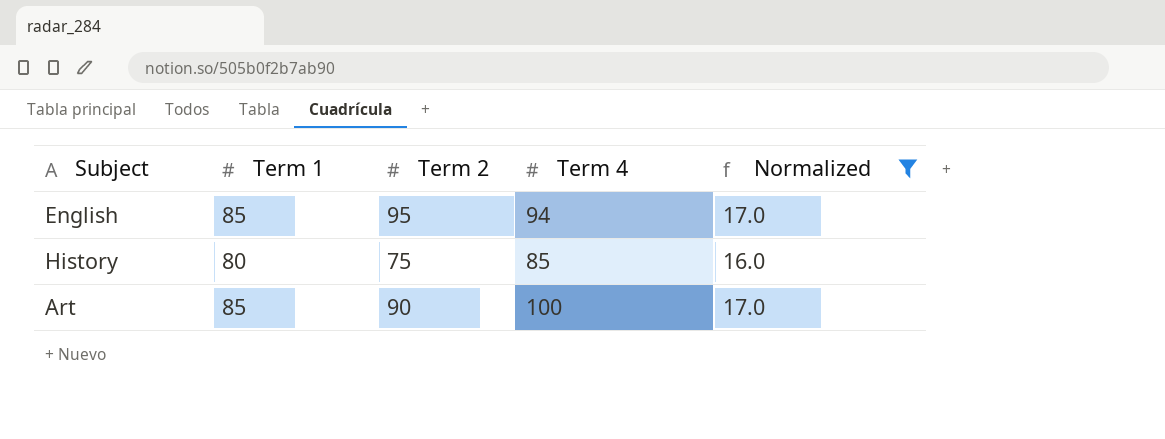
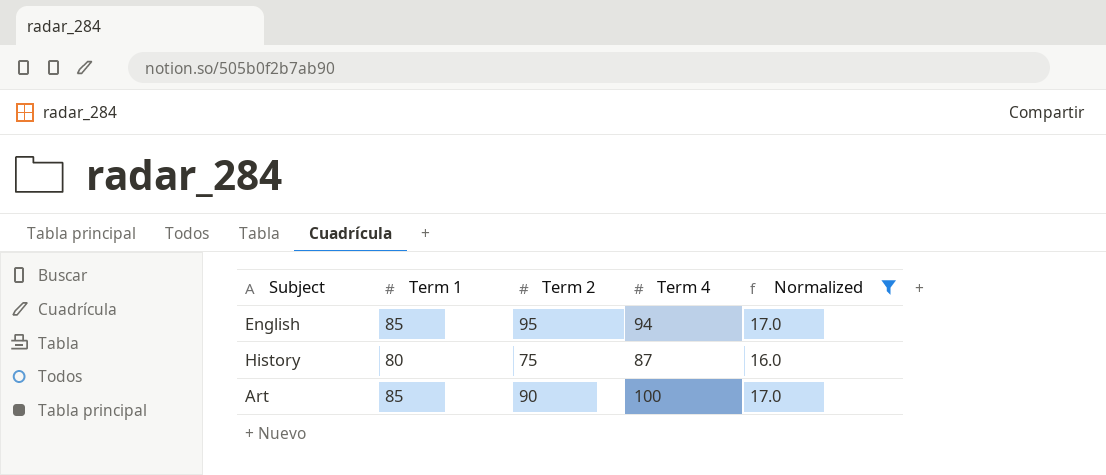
History | Term 4: 85 -> 87

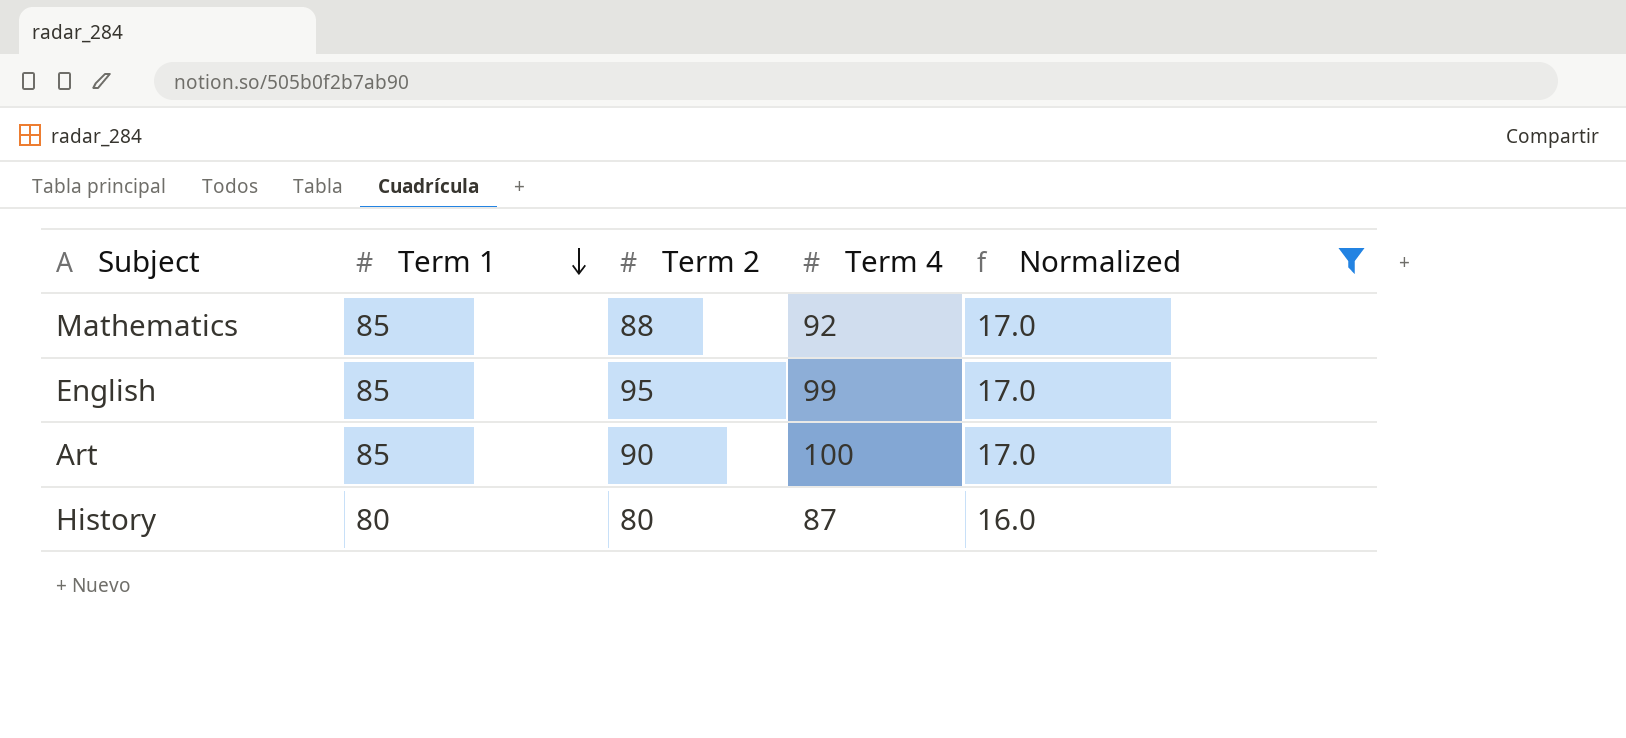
row order: none -> Term 1 descending
row Mathematics: none -> 85 | 88 | 92 | 17.0
English | Term 4: 94 -> 99
History | Term 2: 75 -> 80

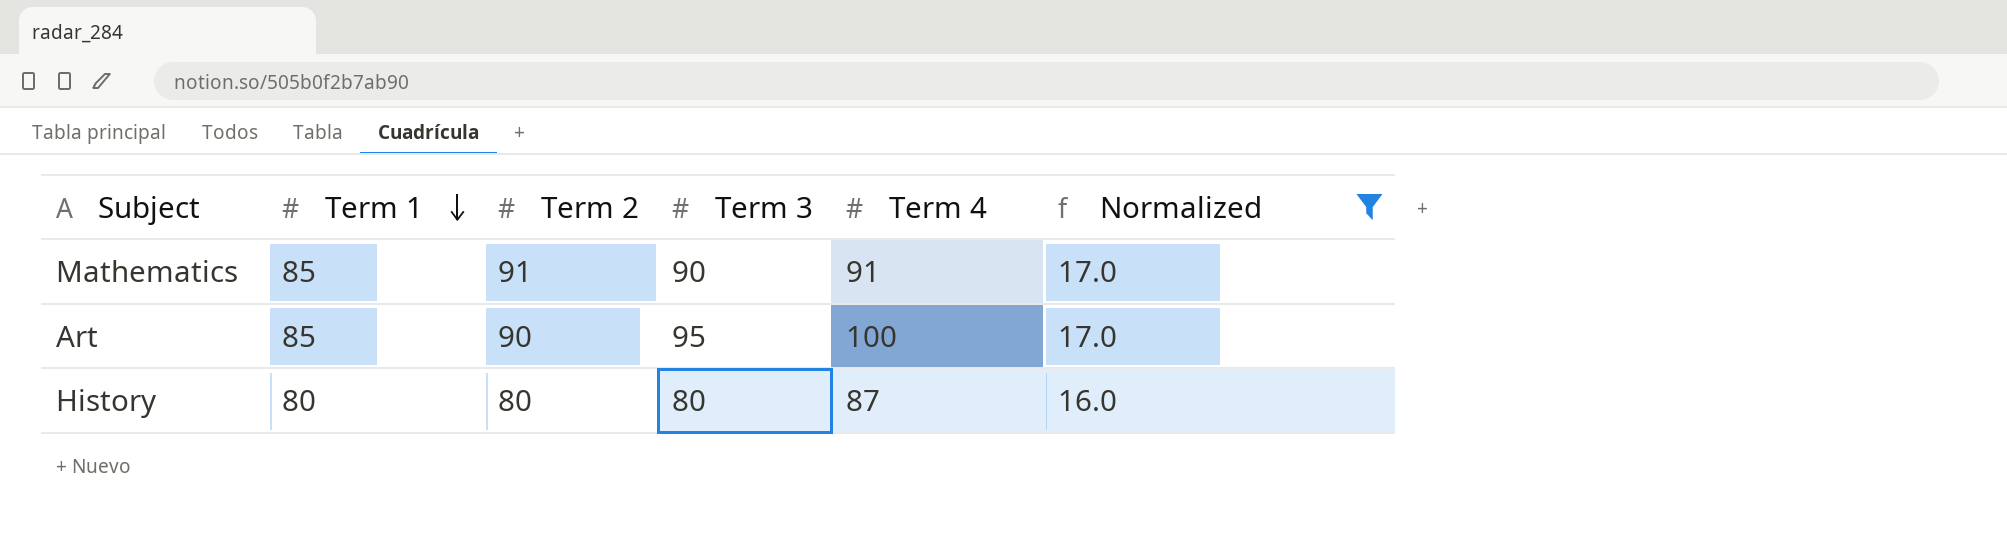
column Term 3 | position: none -> 4
row English: 85 | 95 | 99 | 17.0 -> none
Mathematics | Term 2: 88 -> 91
Mathematics | Term 4: 92 -> 91

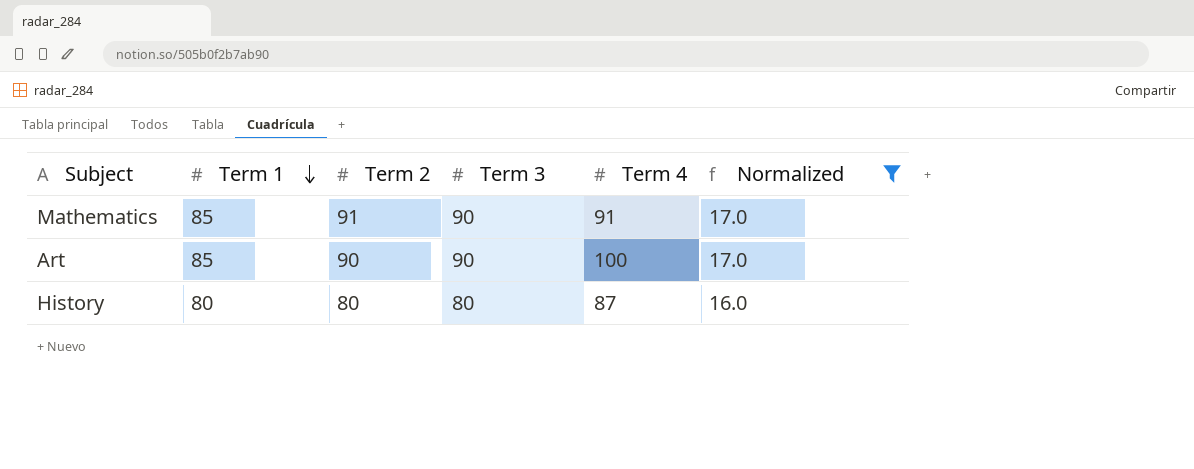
Art | Term 3: 95 -> 90

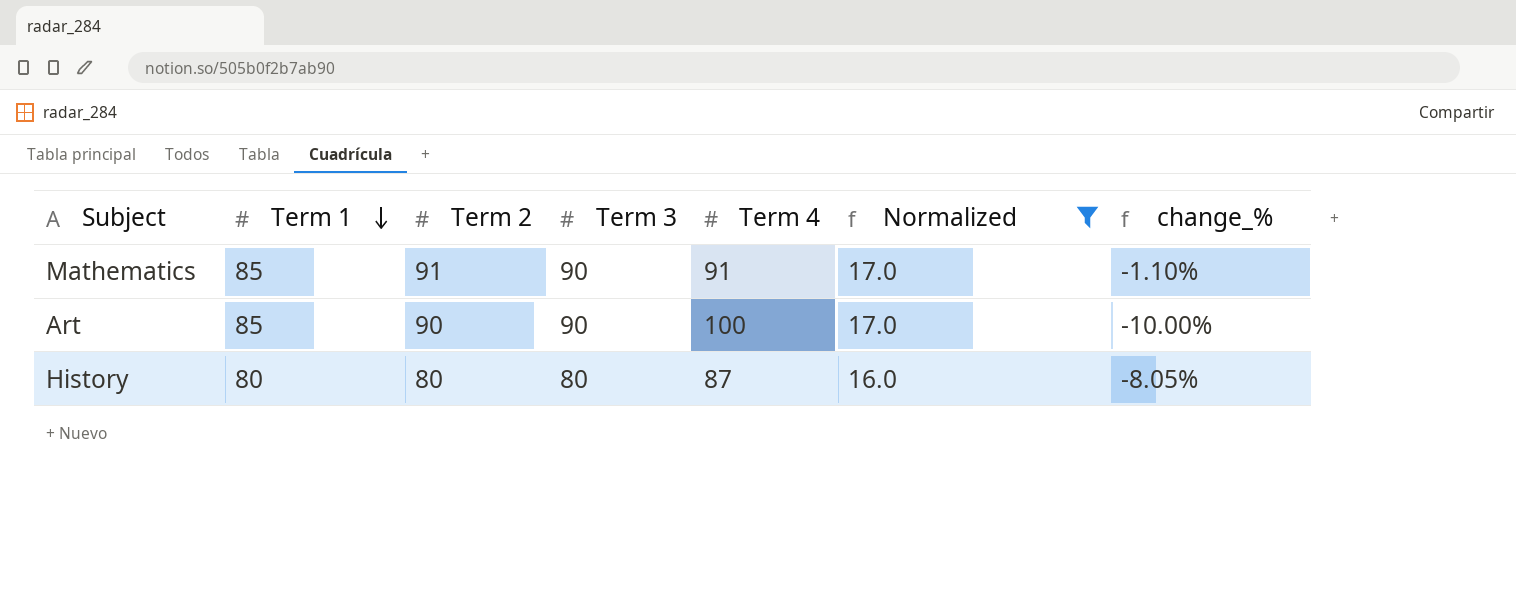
column change_% | formula: none -> ([Term 3] - [Term 4]) / [Term 4]

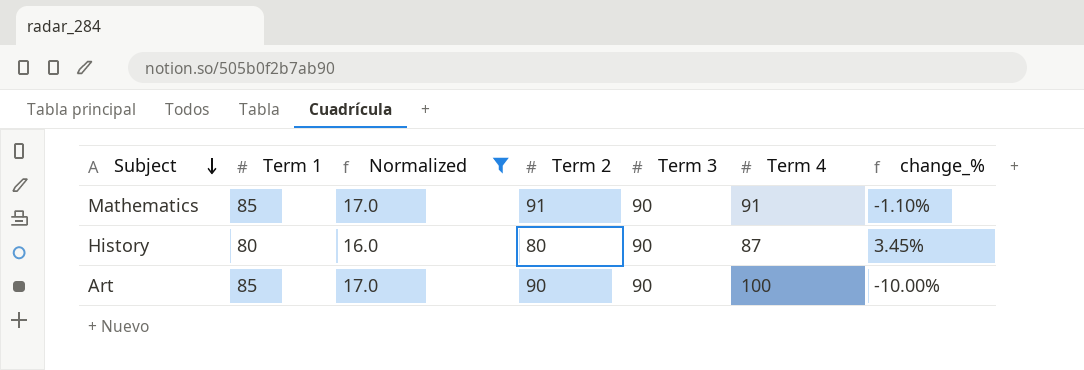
row order: Term 1 descending -> Subject descending
column Normalized | position: 6 -> 3
History | Term 3: 80 -> 90
History | change_%: -8.05% -> 3.45%

